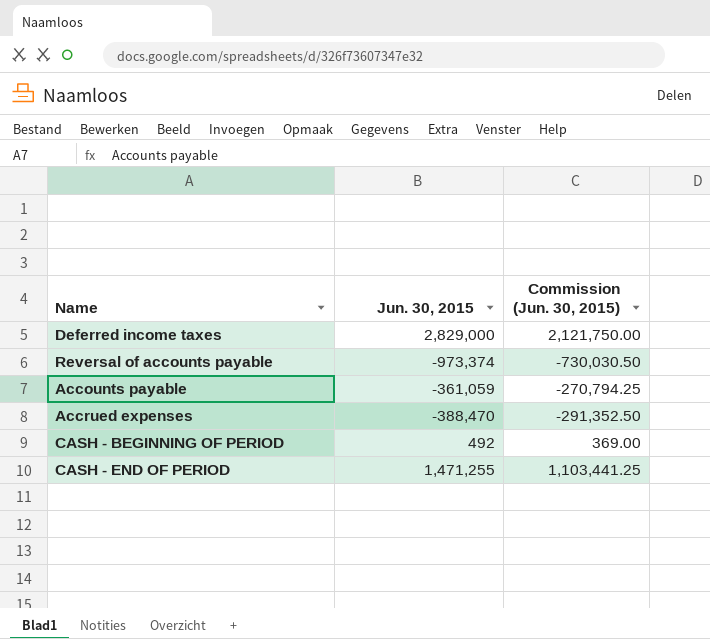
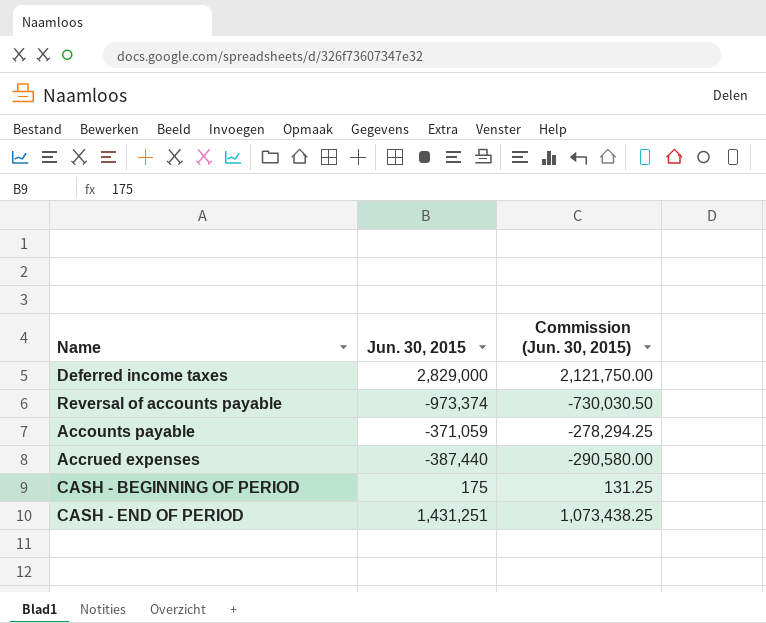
Accounts payable | Jun. 30, 2015: -361,059 -> -371,059
Accounts payable | Commission (Jun. 30, 2015): -270,794.25 -> -278,294.25
Accrued expenses | Jun. 30, 2015: -388,470 -> -387,440
Accrued expenses | Commission (Jun. 30, 2015): -291,352.50 -> -290,580.00
CASH - BEGINNING OF PERIOD | Jun. 30, 2015: 492 -> 175
CASH - BEGINNING OF PERIOD | Commission (Jun. 30, 2015): 369.00 -> 131.25
CASH - END OF PERIOD | Jun. 30, 2015: 1,471,255 -> 1,431,251
CASH - END OF PERIOD | Commission (Jun. 30, 2015): 1,103,441.25 -> 1,073,438.25

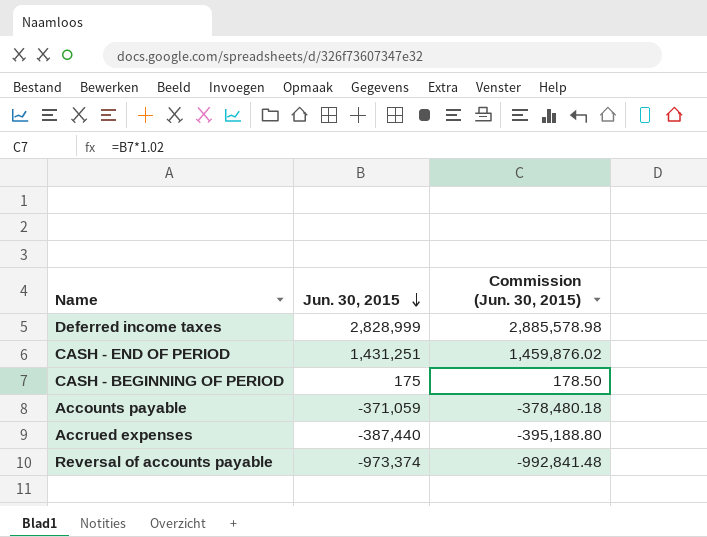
row order: none -> Jun. 30, 2015 descending
column Commission (Jun. 30, 2015) | formula: [Jun. 30, 2015] * 0.75 -> [Jun. 30, 2015] * 1.02
Deferred income taxes | Jun. 30, 2015: 2,829,000 -> 2,828,999

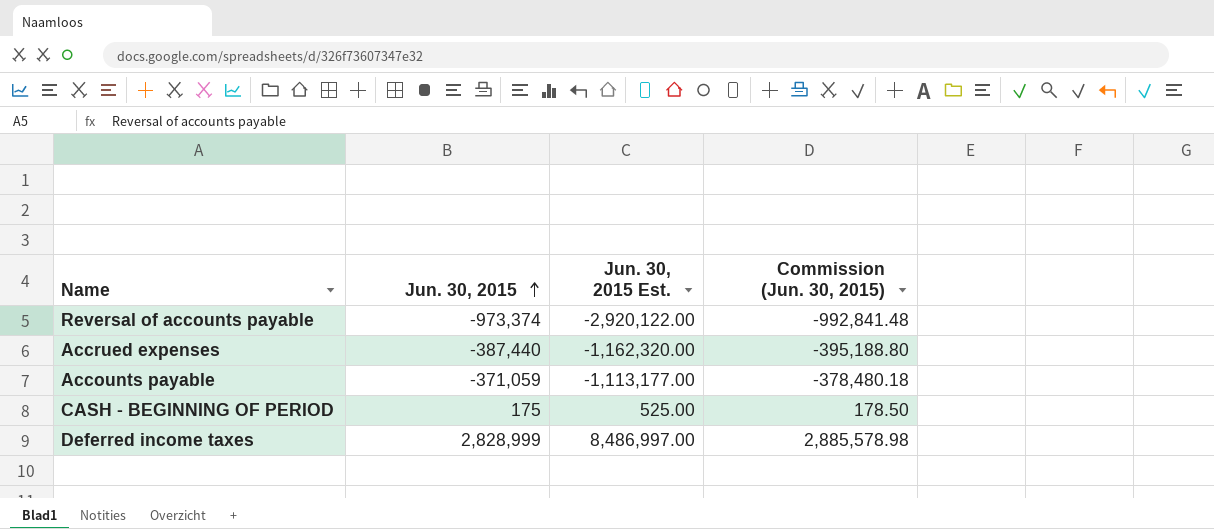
row order: Jun. 30, 2015 descending -> Jun. 30, 2015 ascending
column Jun. 30, 2015 Est. | formula: none -> [Jun. 30, 2015] * 3
row CASH - END OF PERIOD: 1,431,251 | 1,459,876.02 -> none

